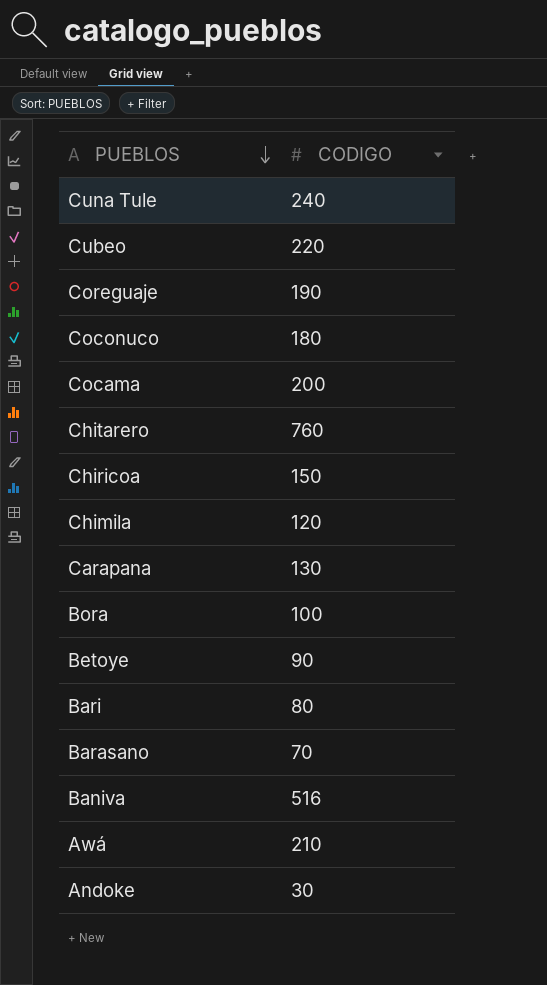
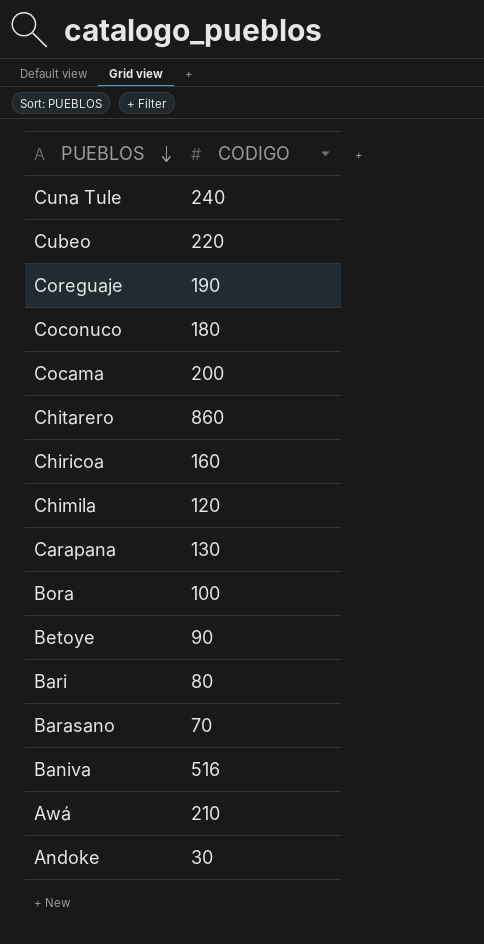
Chitarero | CODIGO: 760 -> 860
Chiricoa | CODIGO: 150 -> 160

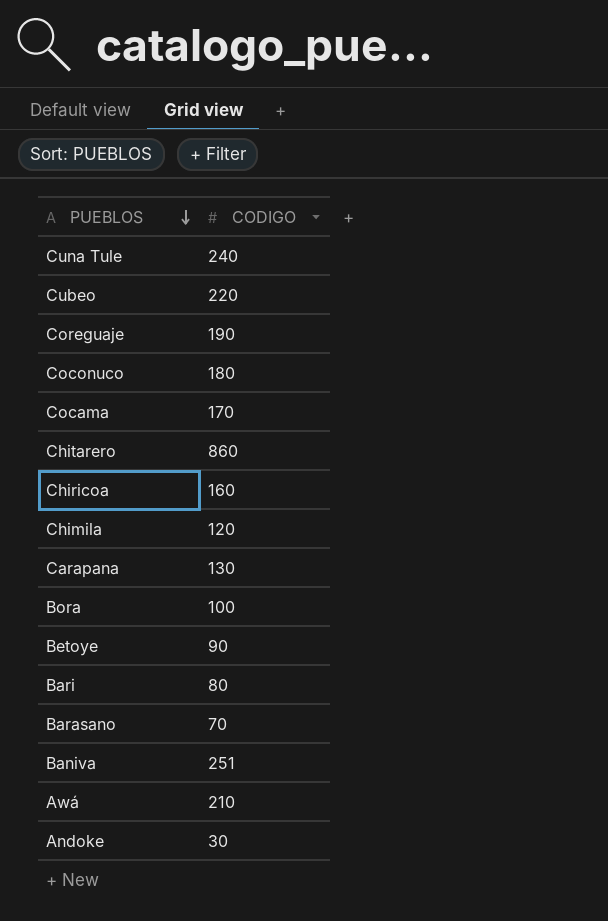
Cocama | CODIGO: 200 -> 170
Baniva | CODIGO: 516 -> 251

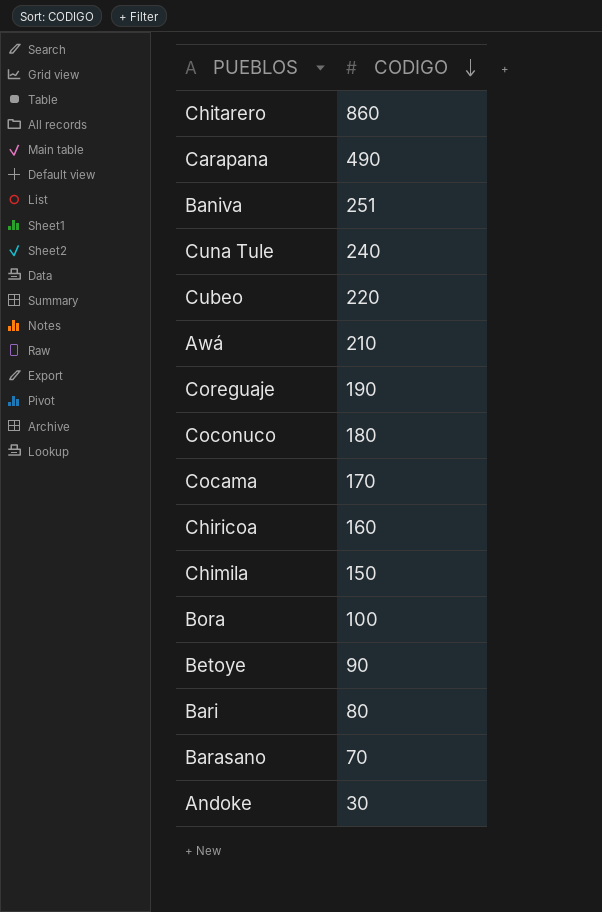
row order: PUEBLOS descending -> CODIGO descending
Carapana | CODIGO: 130 -> 490
Chimila | CODIGO: 120 -> 150

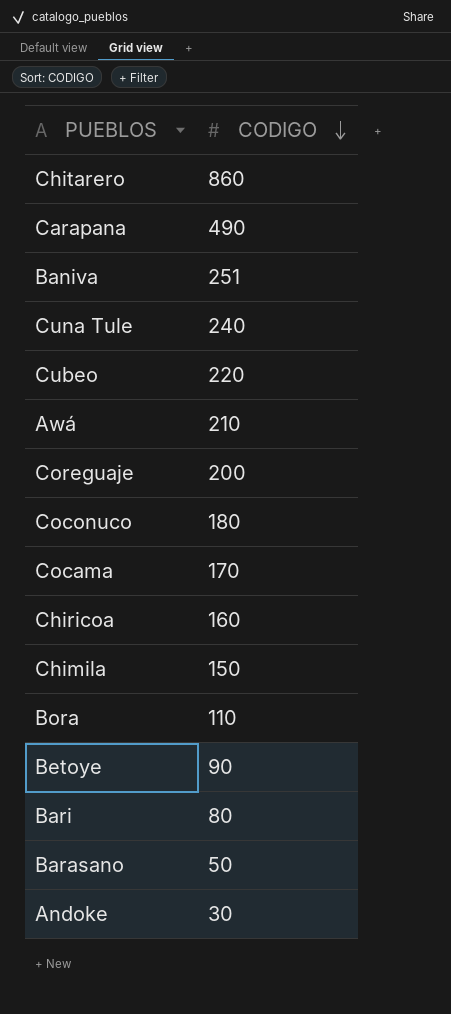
Coreguaje | CODIGO: 190 -> 200
Bora | CODIGO: 100 -> 110
Barasano | CODIGO: 70 -> 50

